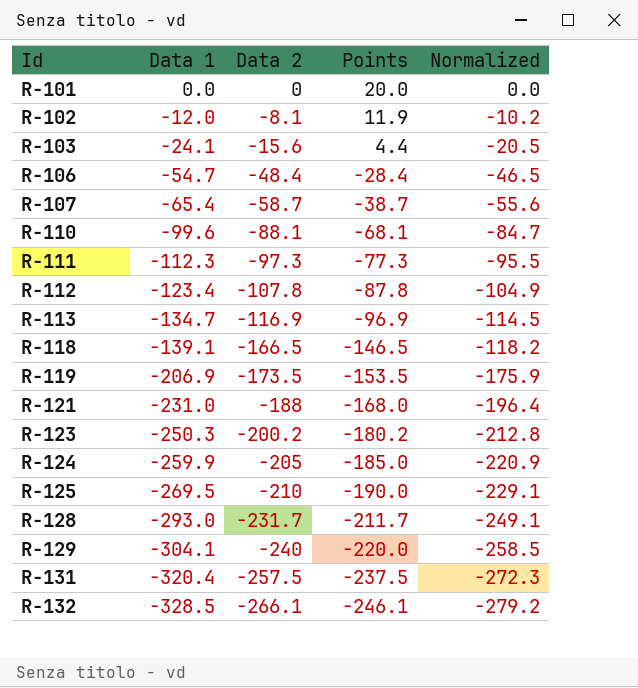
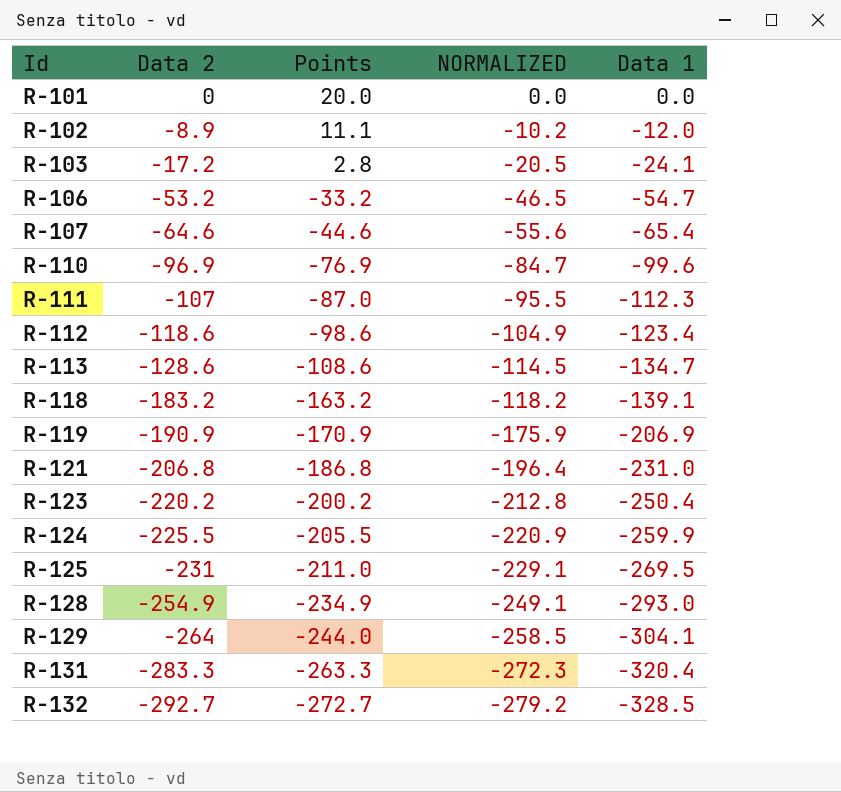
column name: Normalized -> NORMALIZED
column Data 1 | position: 2 -> 5
R-102 | Data 2: -8.1 -> -8.9
R-102 | Points: 11.9 -> 11.1
R-103 | Data 2: -15.6 -> -17.2
R-103 | Points: 4.4 -> 2.8
R-106 | Data 2: -48.4 -> -53.2
R-106 | Points: -28.4 -> -33.2
R-107 | Data 2: -58.7 -> -64.6
R-107 | Points: -38.7 -> -44.6
R-110 | Data 2: -88.1 -> -96.9
R-110 | Points: -68.1 -> -76.9
R-111 | Data 2: -97.3 -> -107
R-111 | Points: -77.3 -> -87.0
R-112 | Data 2: -107.8 -> -118.6
R-112 | Points: -87.8 -> -98.6
R-113 | Data 2: -116.9 -> -128.6
R-113 | Points: -96.9 -> -108.6
R-118 | Data 2: -166.5 -> -183.2
R-118 | Points: -146.5 -> -163.2
R-119 | Data 2: -173.5 -> -190.9
R-119 | Points: -153.5 -> -170.9
R-121 | Data 2: -188 -> -206.8
R-121 | Points: -168.0 -> -186.8
R-123 | Data 2: -200.2 -> -220.2
R-123 | Points: -180.2 -> -200.2
R-123 | Data 1: -250.3 -> -250.4
R-124 | Data 2: -205 -> -225.5
R-124 | Points: -185.0 -> -205.5
R-125 | Data 2: -210 -> -231
R-125 | Points: -190.0 -> -211.0
R-128 | Data 2: -231.7 -> -254.9
R-128 | Points: -211.7 -> -234.9
R-129 | Data 2: -240 -> -264
R-129 | Points: -220.0 -> -244.0
R-131 | Data 2: -257.5 -> -283.3
R-131 | Points: -237.5 -> -263.3
R-132 | Data 2: -266.1 -> -292.7
R-132 | Points: -246.1 -> -272.7

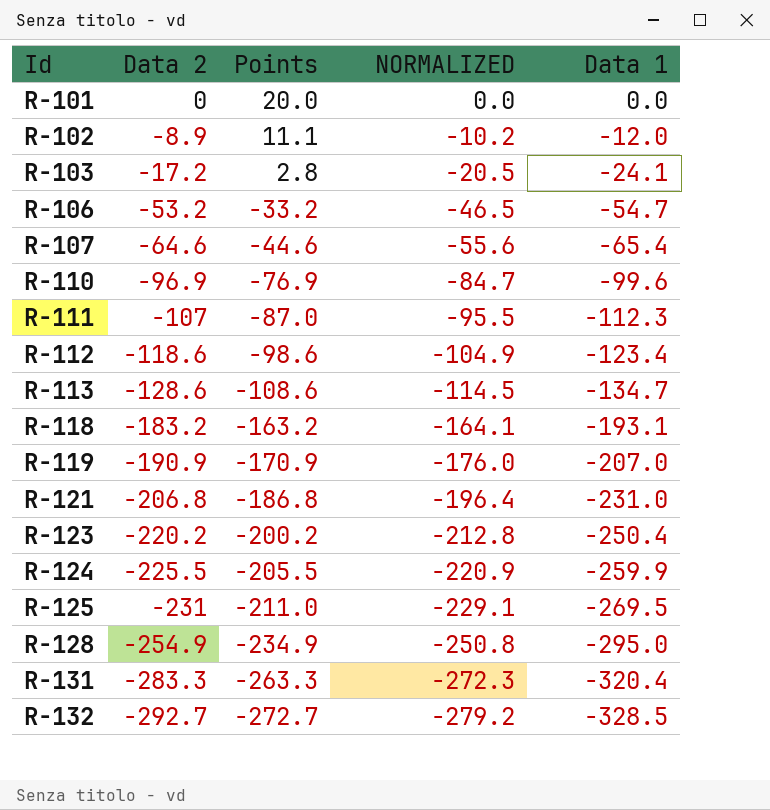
row R-129: -264 | -244.0 | -258.5 | -304.1 -> none
R-118 | NORMALIZED: -118.2 -> -164.1
R-118 | Data 1: -139.1 -> -193.1
R-119 | NORMALIZED: -175.9 -> -176.0
R-119 | Data 1: -206.9 -> -207.0
R-128 | NORMALIZED: -249.1 -> -250.8
R-128 | Data 1: -293.0 -> -295.0

